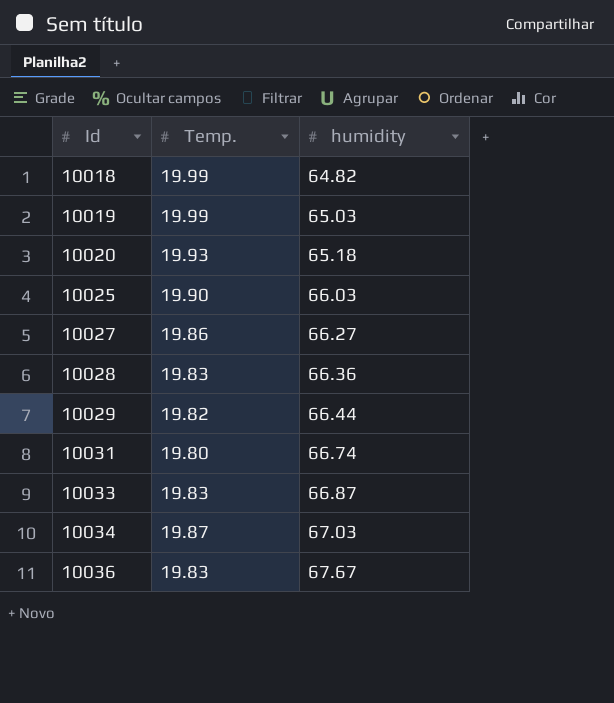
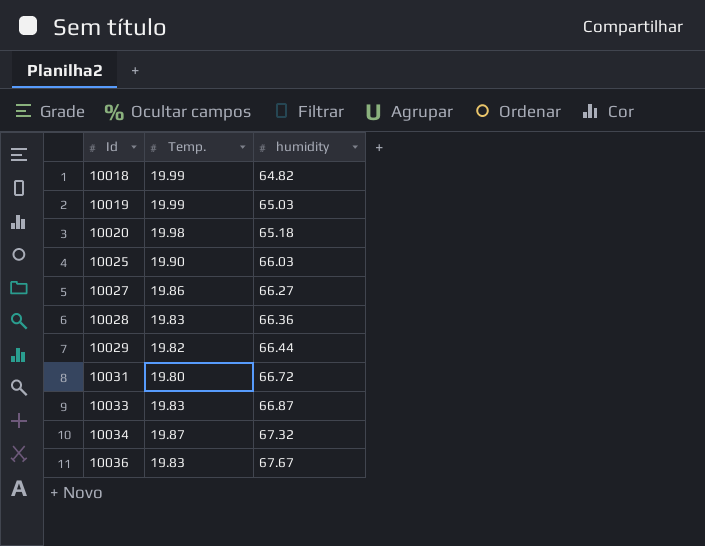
10020 | Temp.: 19.93 -> 19.98
10031 | humidity: 66.74 -> 66.72
10034 | humidity: 67.03 -> 67.32

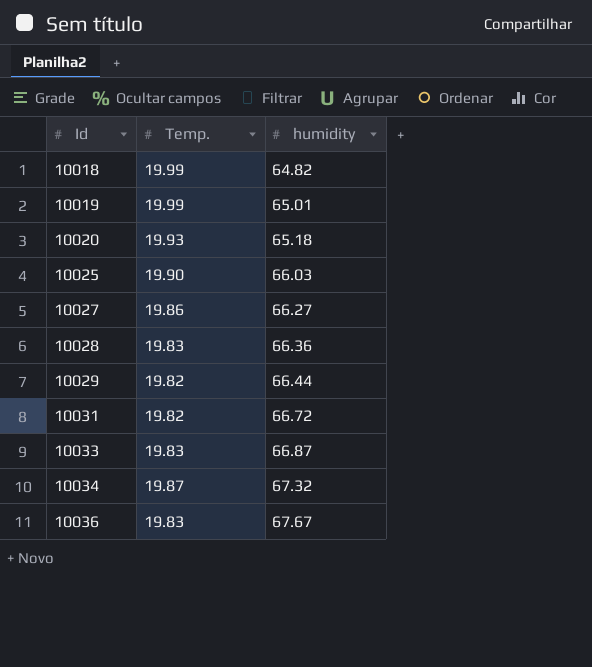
10019 | humidity: 65.03 -> 65.01
10020 | Temp.: 19.98 -> 19.93
10031 | Temp.: 19.80 -> 19.82

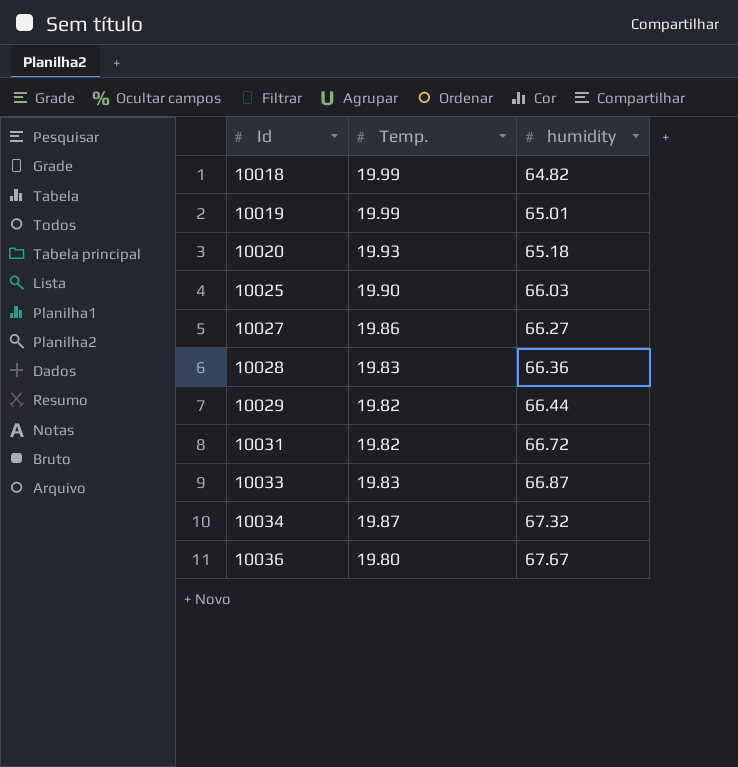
10036 | Temp.: 19.83 -> 19.80

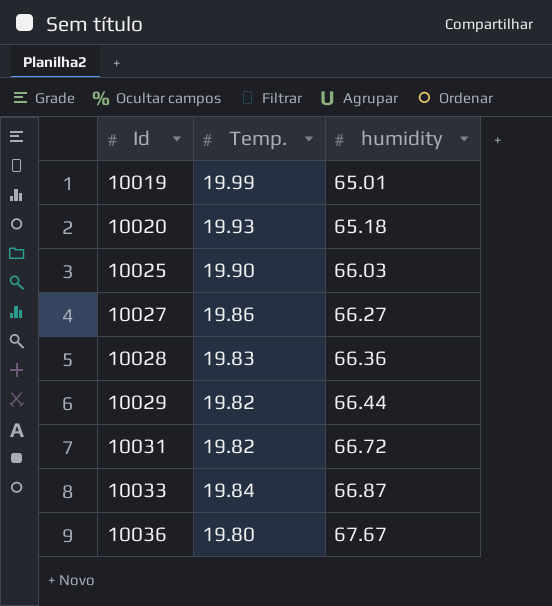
row 10018: 19.99 | 64.82 -> none
row 10034: 19.87 | 67.32 -> none
10033 | Temp.: 19.83 -> 19.84

